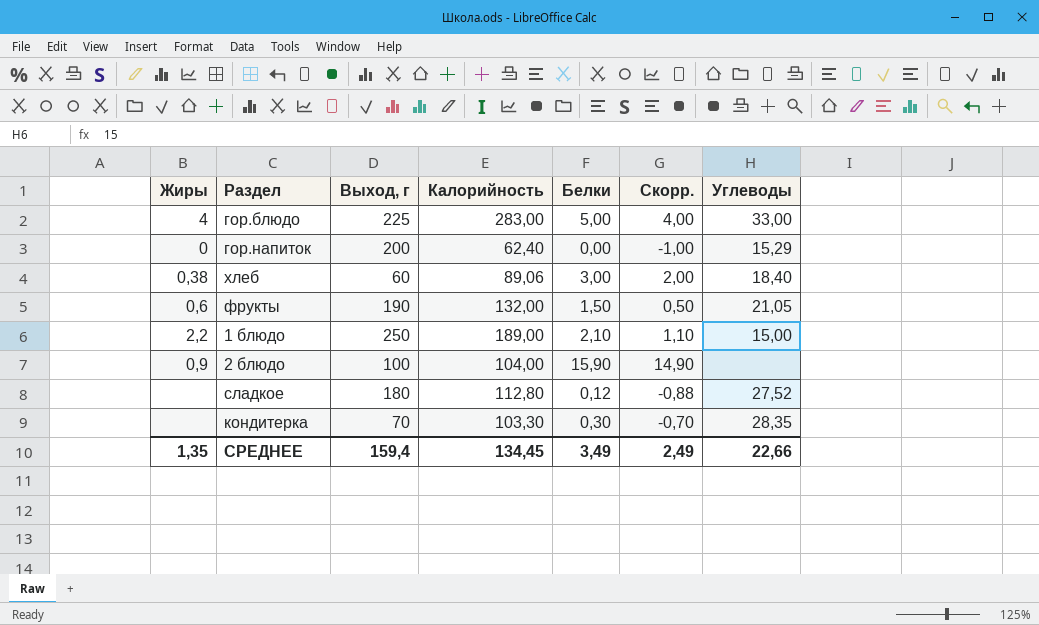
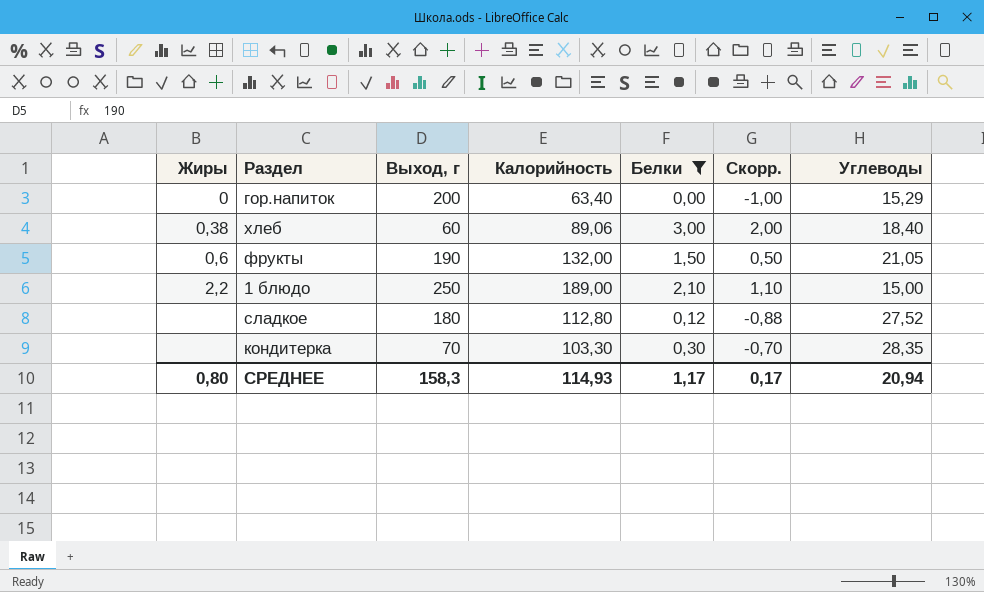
filter: none -> Белки <= 3,00
гор.напиток | Калорийность: 62,40 -> 63,40
СРЕДНЕЕ | Жиры: 1,35 -> 0,80
СРЕДНЕЕ | Выход, г: 159,4 -> 158,3
СРЕДНЕЕ | Калорийность: 134,45 -> 114,93
СРЕДНЕЕ | Белки: 3,49 -> 1,17
СРЕДНЕЕ | Скорр.: 2,49 -> 0,17
СРЕДНЕЕ | Углеводы: 22,66 -> 20,94

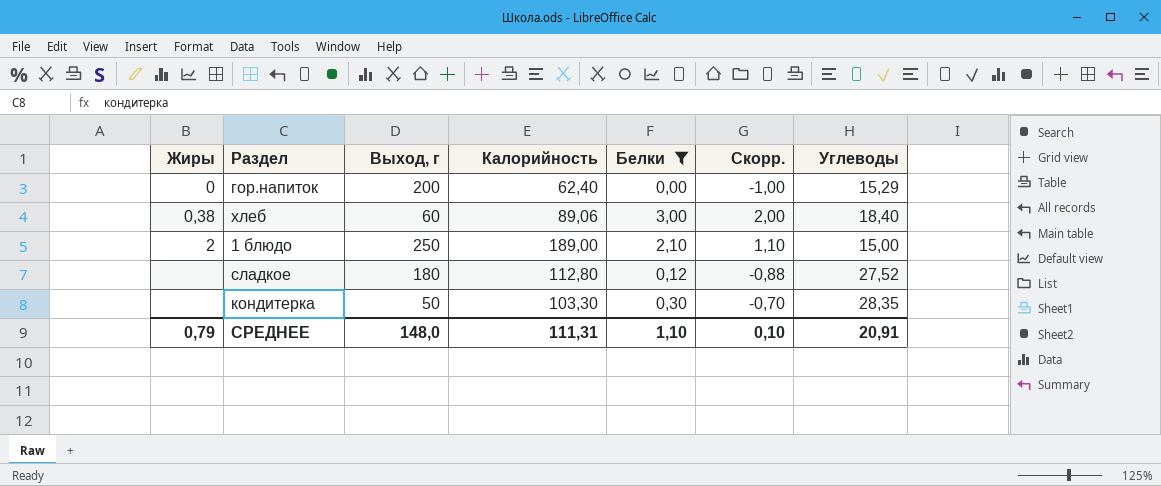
row фрукты: 0,6 | 190 | 132,00 | 1,50 | 0,50 | 21,05 -> none
гор.напиток | Калорийность: 63,40 -> 62,40
1 блюдо | Жиры: 2,2 -> 2
кондитерка | Выход, г: 70 -> 50
СРЕДНЕЕ | Жиры: 0,80 -> 0,79
СРЕДНЕЕ | Выход, г: 158,3 -> 148,0
СРЕДНЕЕ | Калорийность: 114,93 -> 111,31
СРЕДНЕЕ | Белки: 1,17 -> 1,10
СРЕДНЕЕ | Скорр.: 0,17 -> 0,10
СРЕДНЕЕ | Углеводы: 20,94 -> 20,91

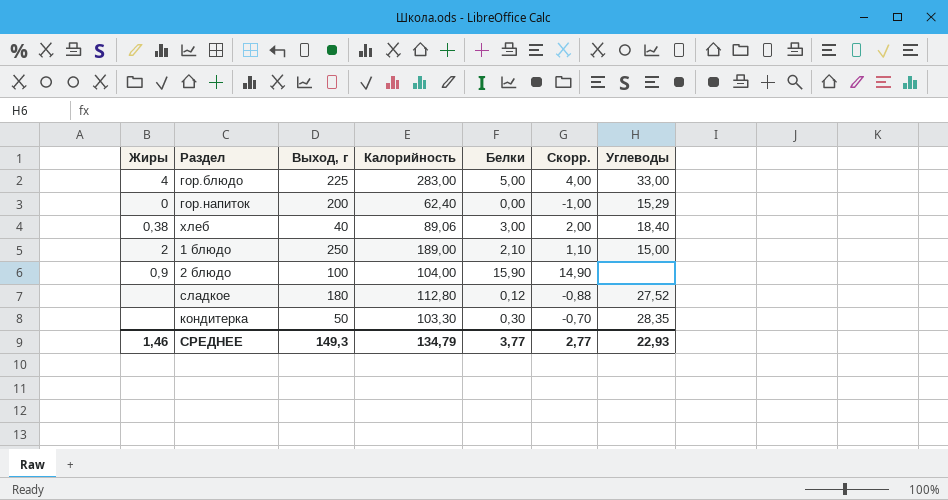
filter: Белки <= 3,00 -> none
хлеб | Выход, г: 60 -> 40
СРЕДНЕЕ | Жиры: 0,79 -> 1,46
СРЕДНЕЕ | Выход, г: 148,0 -> 149,3
СРЕДНЕЕ | Калорийность: 111,31 -> 134,79
СРЕДНЕЕ | Белки: 1,10 -> 3,77
СРЕДНЕЕ | Скорр.: 0,10 -> 2,77
СРЕДНЕЕ | Углеводы: 20,91 -> 22,93

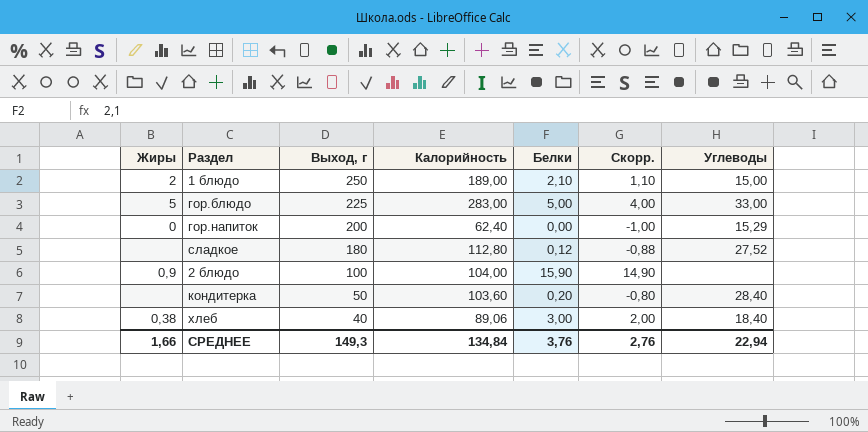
row order: none -> Выход, г descending
гор.блюдо | Жиры: 4 -> 5
кондитерка | Калорийность: 103,30 -> 103,60
кондитерка | Белки: 0,30 -> 0,20
кондитерка | Скорр.: -0,70 -> -0,80
кондитерка | Углеводы: 28,35 -> 28,40
СРЕДНЕЕ | Жиры: 1,46 -> 1,66
СРЕДНЕЕ | Калорийность: 134,79 -> 134,84
СРЕДНЕЕ | Белки: 3,77 -> 3,76
СРЕДНЕЕ | Скорр.: 2,77 -> 2,76
СРЕДНЕЕ | Углеводы: 22,93 -> 22,94

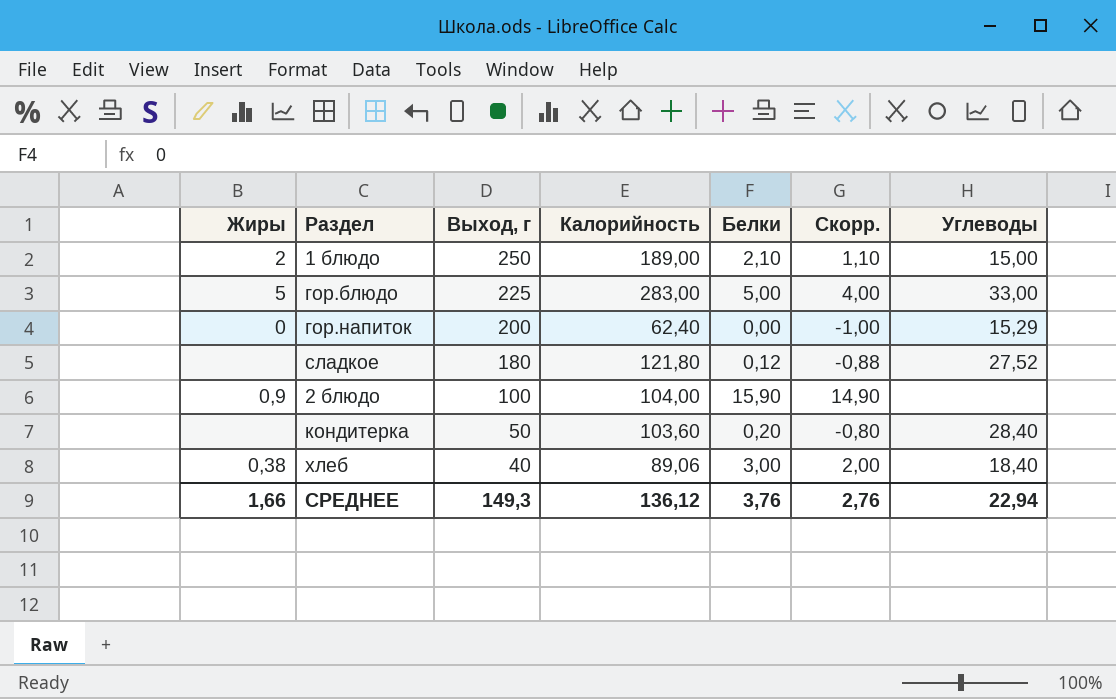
сладкое | Калорийность: 112,80 -> 121,80
СРЕДНЕЕ | Калорийность: 134,84 -> 136,12

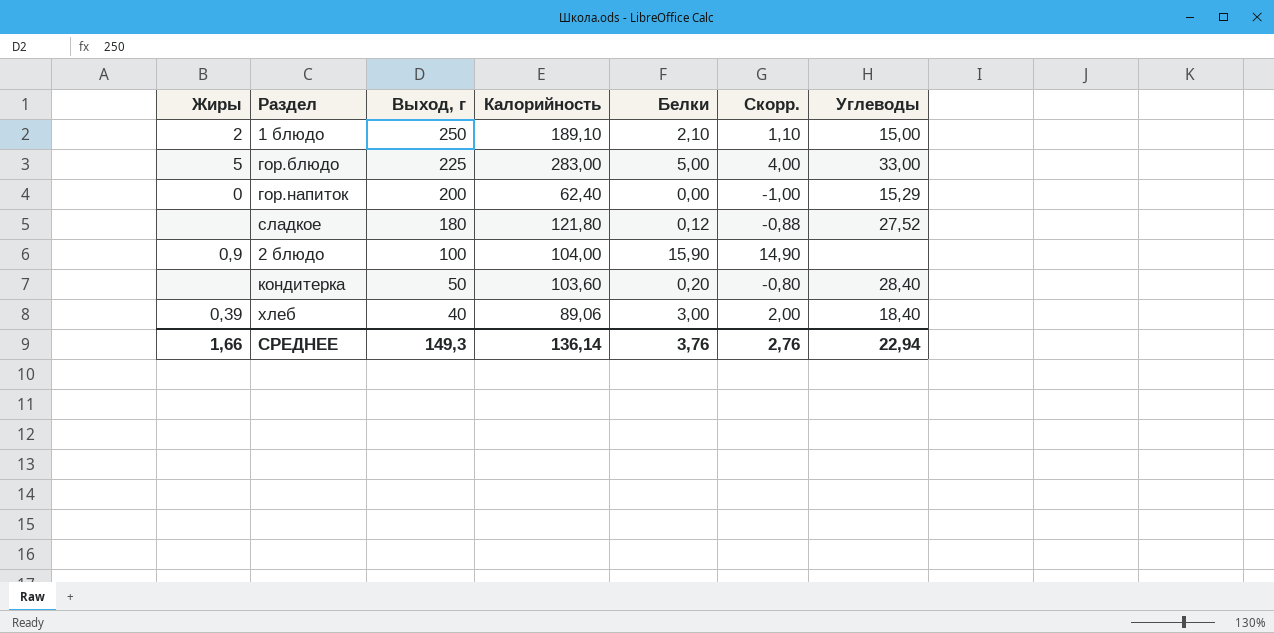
1 блюдо | Калорийность: 189,00 -> 189,10
хлеб | Жиры: 0,38 -> 0,39
СРЕДНЕЕ | Калорийность: 136,12 -> 136,14

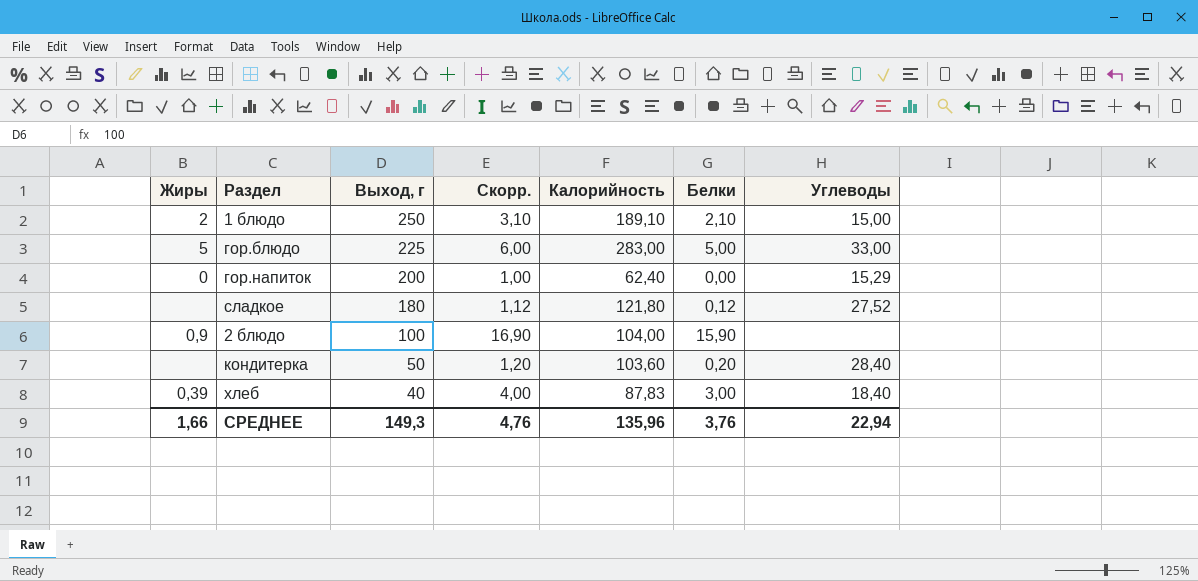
column Скорр. | formula: [Белки] - 1 -> [Белки] + 1
column Скорр. | position: 6 -> 4
хлеб | Калорийность: 89,06 -> 87,83
СРЕДНЕЕ | Скорр.: 2,76 -> 4,76
СРЕДНЕЕ | Калорийность: 136,14 -> 135,96

